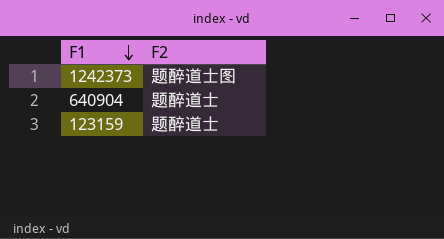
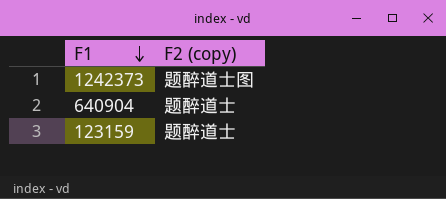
column name: F2 -> F2 (copy)

